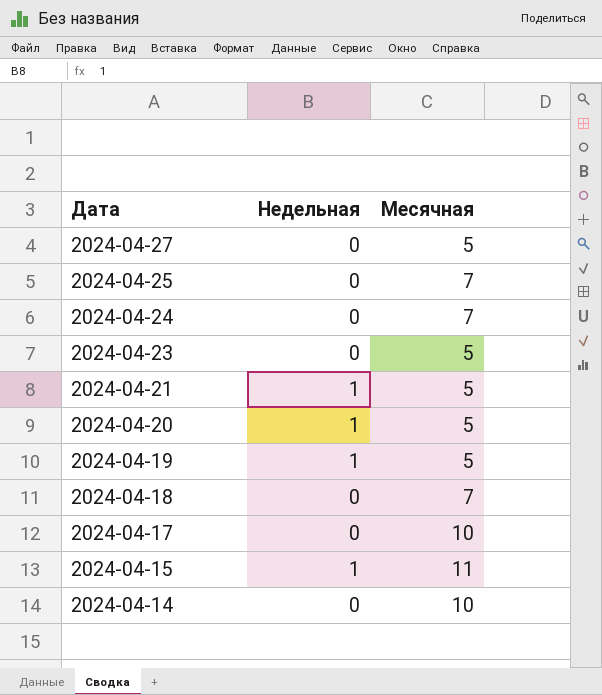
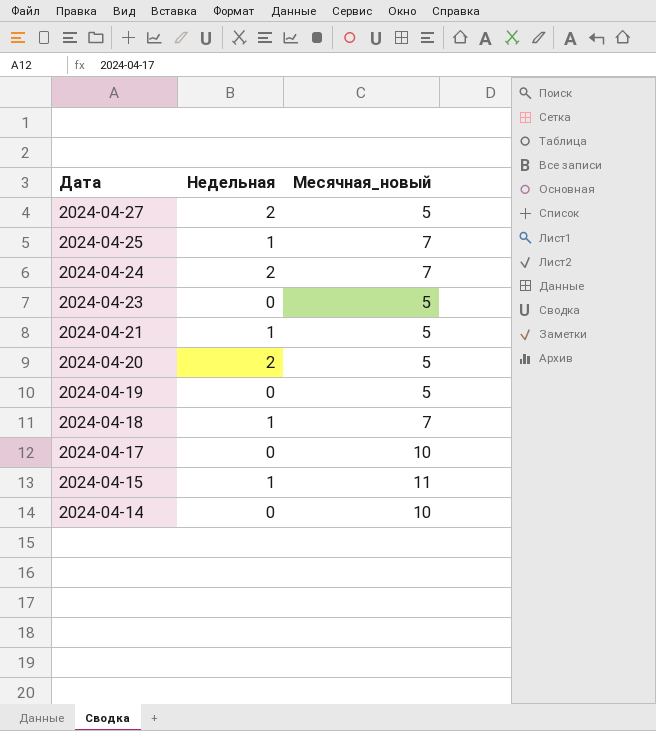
column name: Месячная -> Месячная_новый
2024-04-27 | Недельная: 0 -> 2
2024-04-25 | Недельная: 0 -> 1
2024-04-24 | Недельная: 0 -> 2
2024-04-20 | Недельная: 1 -> 2
2024-04-19 | Недельная: 1 -> 0
2024-04-18 | Недельная: 0 -> 1

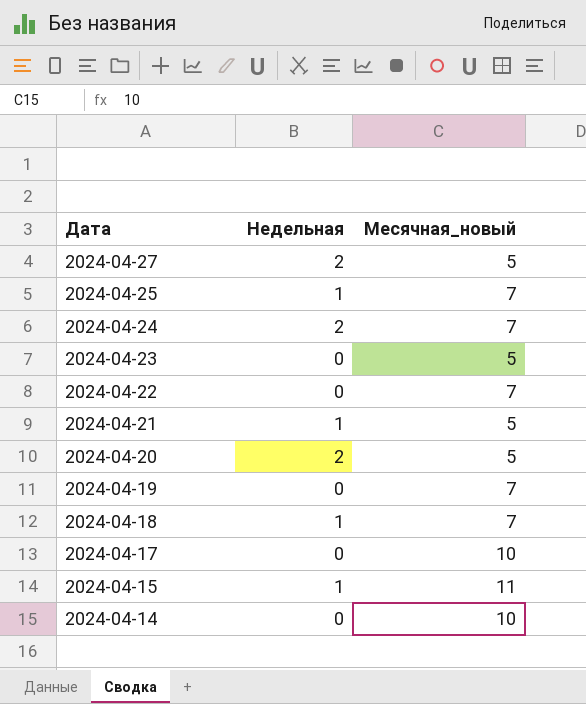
row 2024-04-22: none -> 0 | 7
2024-04-19 | Месячная_новый: 5 -> 7

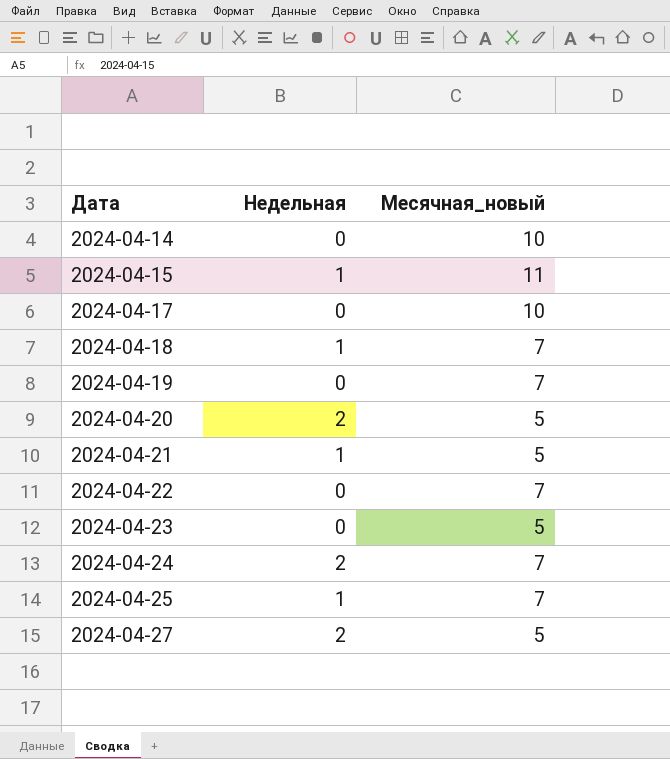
row order: Дата descending -> Дата ascending

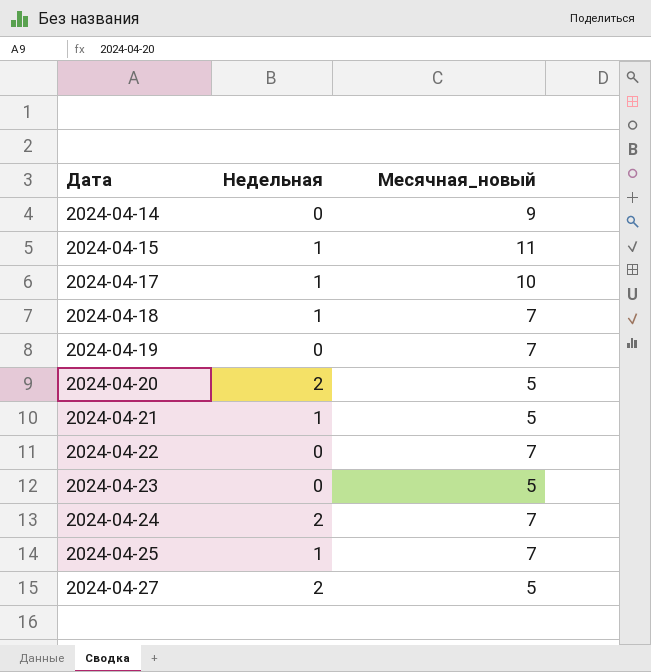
2024-04-14 | Месячная_новый: 10 -> 9
2024-04-17 | Недельная: 0 -> 1

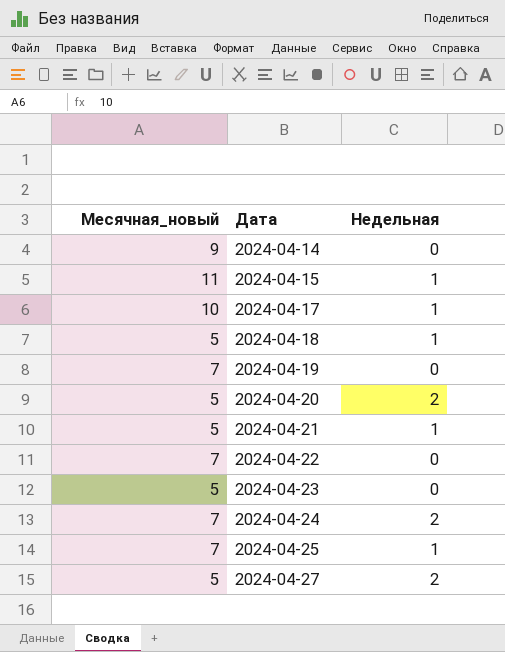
column Месячная_новый | position: 3 -> 1
2024-04-18 | Месячная_новый: 7 -> 5

